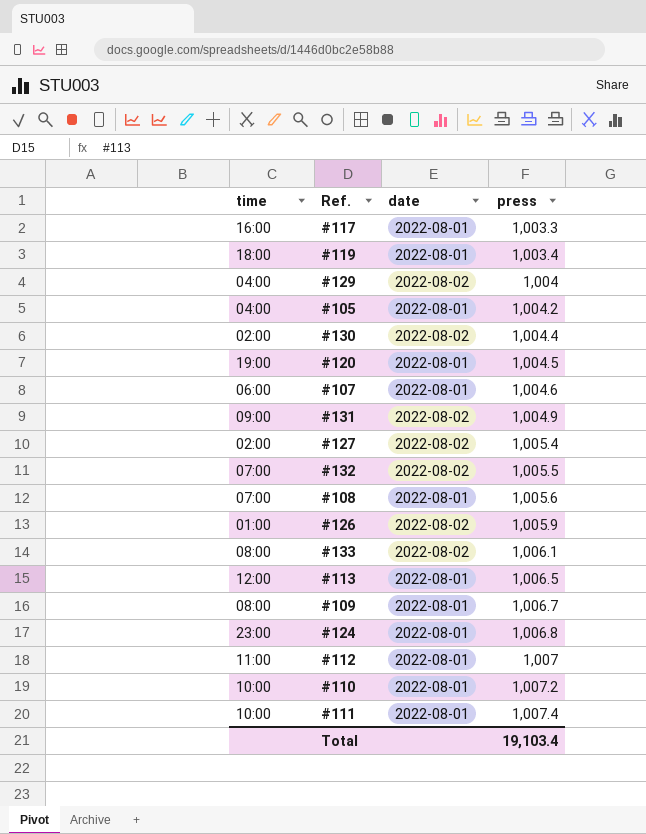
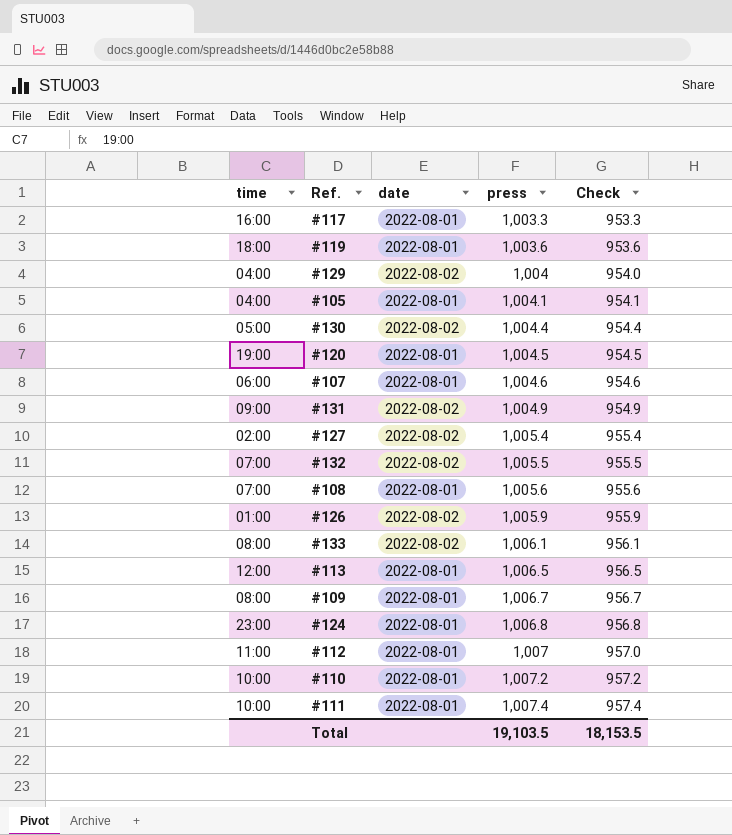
column Check | formula: none -> [press] - 50
#119 | press: 1,003.4 -> 1,003.6
#105 | press: 1,004.2 -> 1,004.1
#130 | time: 02:00 -> 05:00
Total | press: 19,103.4 -> 19,103.5

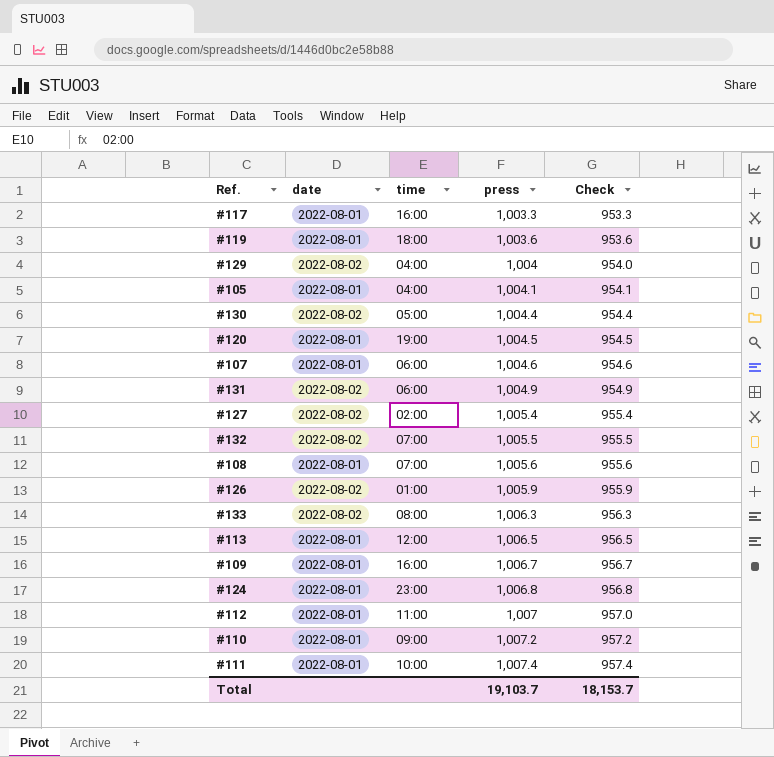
column time | position: 1 -> 3
#131 | time: 09:00 -> 06:00
#133 | press: 1,006.1 -> 1,006.3
#133 | Check: 956.1 -> 956.3
#109 | time: 08:00 -> 16:00
#110 | time: 10:00 -> 09:00
Total | press: 19,103.5 -> 19,103.7
Total | Check: 18,153.5 -> 18,153.7

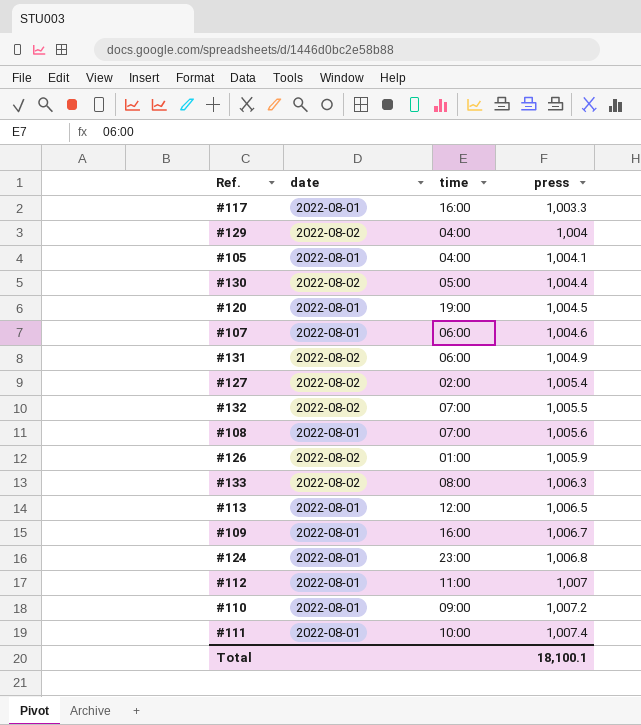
column Check | formula: [press] - 50 -> none
row #119: 2022-08-01 | 18:00 | 1,003.6 | 953.6 -> none
Total | press: 19,103.7 -> 18,100.1

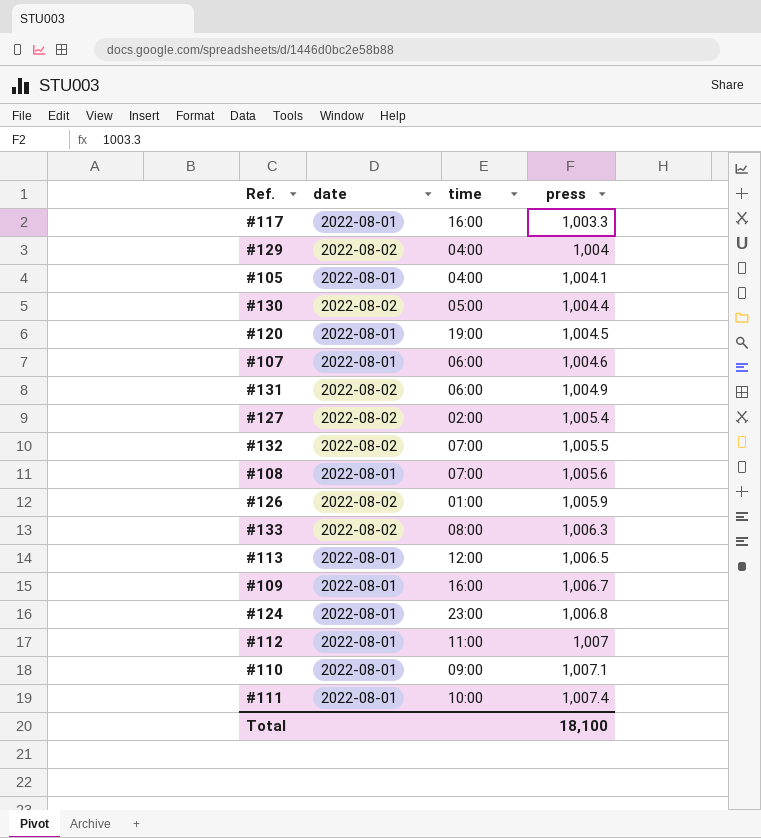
#110 | press: 1,007.2 -> 1,007.1
Total | press: 18,100.1 -> 18,100

